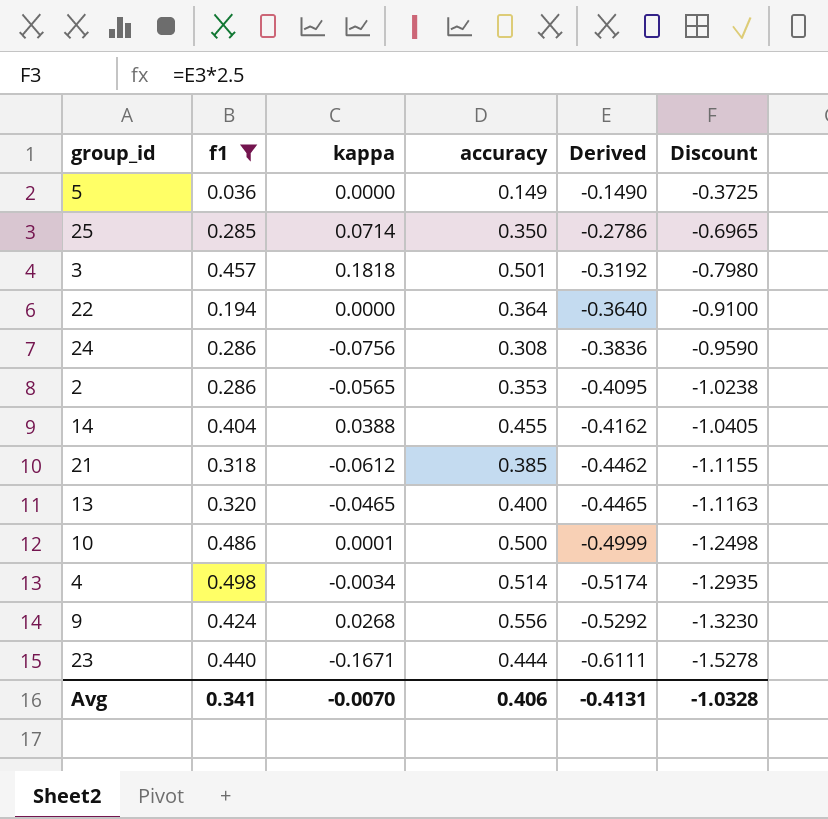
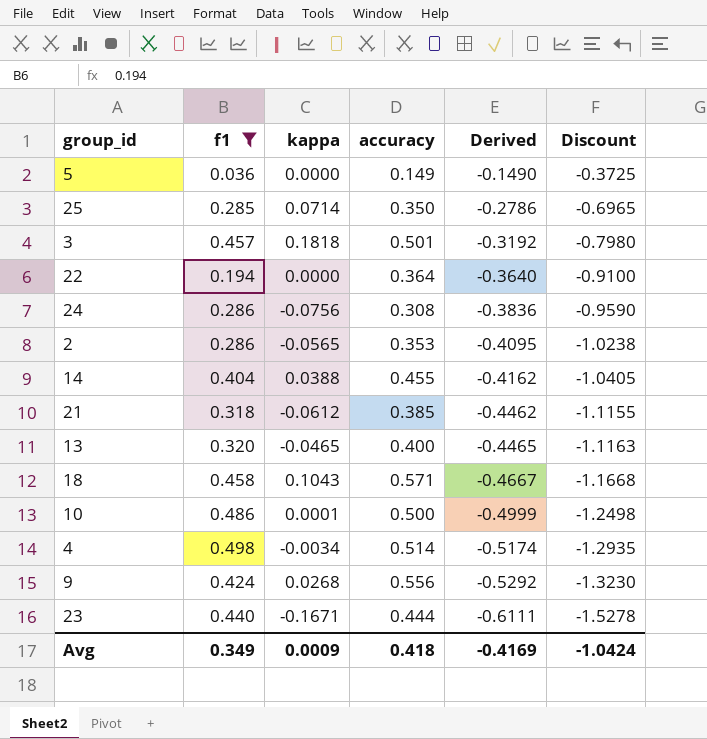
row 18: none -> 0.458 | 0.1043 | 0.571 | -0.4667 | -1.1668
Avg | f1: 0.341 -> 0.349
Avg | kappa: -0.0070 -> 0.0009
Avg | accuracy: 0.406 -> 0.418
Avg | Derived: -0.4131 -> -0.4169
Avg | Discount: -1.0328 -> -1.0424

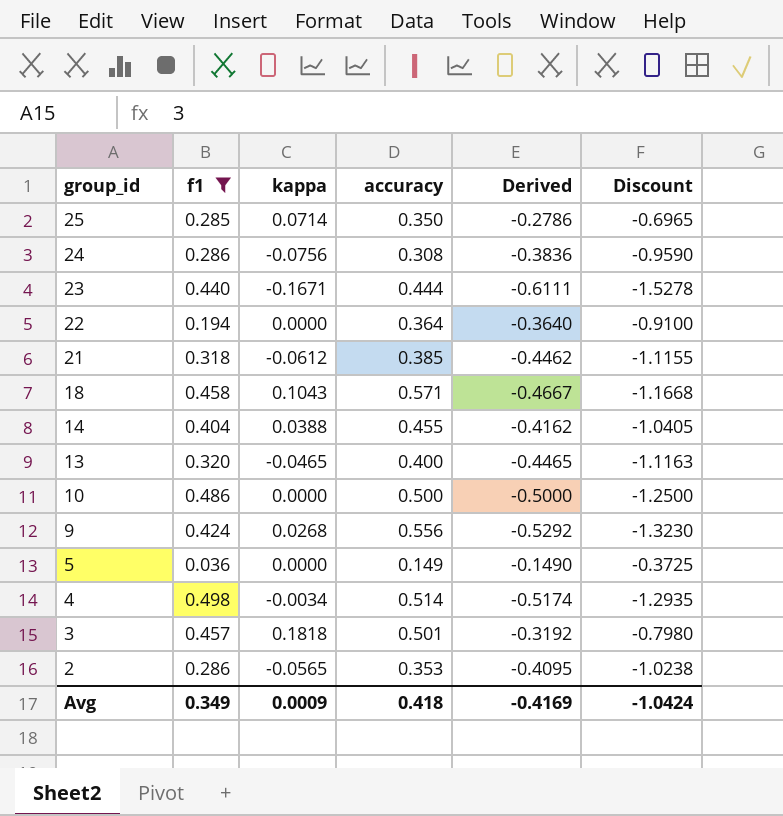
row order: Derived descending -> group_id descending
10 | kappa: 0.0001 -> 0.0000
10 | Derived: -0.4999 -> -0.5000
10 | Discount: -1.2498 -> -1.2500

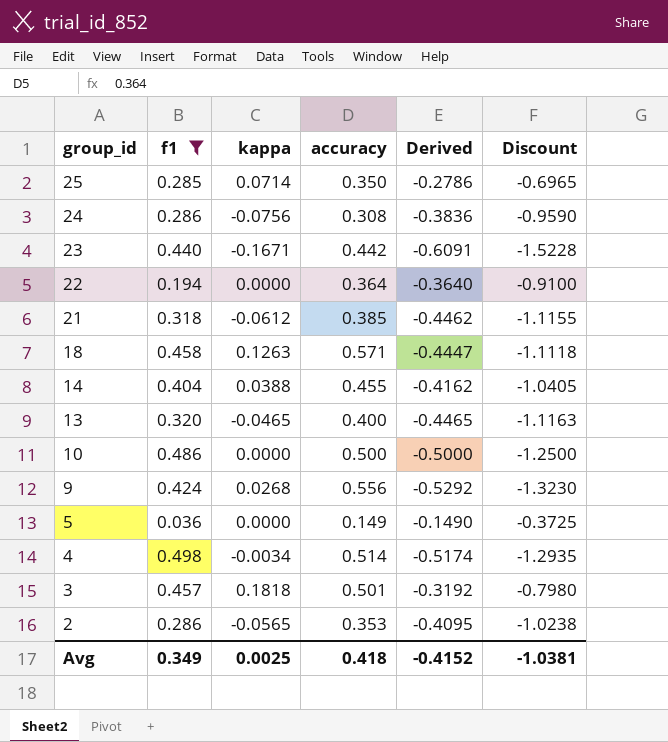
23 | accuracy: 0.444 -> 0.442
23 | Derived: -0.6111 -> -0.6091
23 | Discount: -1.5278 -> -1.5228
18 | kappa: 0.1043 -> 0.1263
18 | Derived: -0.4667 -> -0.4447
18 | Discount: -1.1668 -> -1.1118
Avg | kappa: 0.0009 -> 0.0025
Avg | Derived: -0.4169 -> -0.4152
Avg | Discount: -1.0424 -> -1.0381

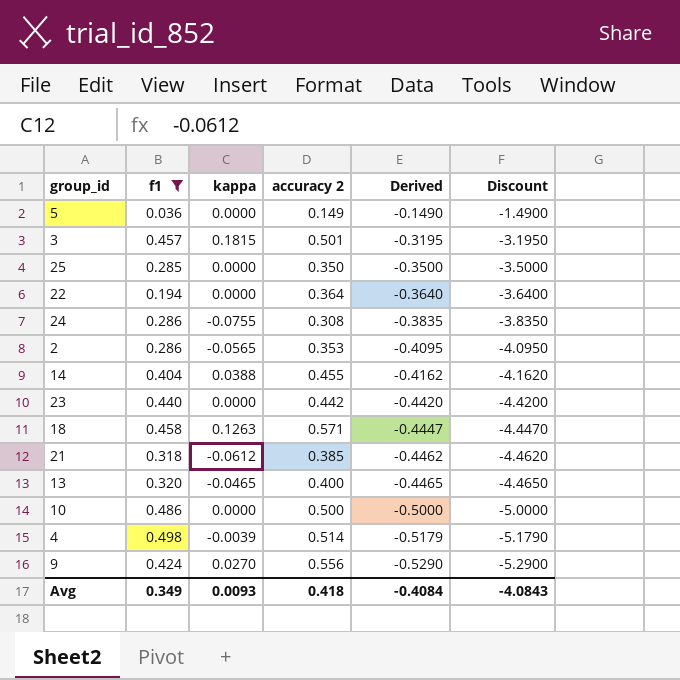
row order: group_id descending -> Derived descending
column name: accuracy -> accuracy 2
column Discount | formula: [Derived] * 2.5 -> [Derived] * 10
3 | kappa: 0.1818 -> 0.1815
3 | Derived: -0.3192 -> -0.3195
25 | kappa: 0.0714 -> 0.0000
25 | Derived: -0.2786 -> -0.3500
24 | kappa: -0.0756 -> -0.0755
24 | Derived: -0.3836 -> -0.3835
23 | kappa: -0.1671 -> 0.0000
23 | Derived: -0.6091 -> -0.4420
4 | kappa: -0.0034 -> -0.0039
4 | Derived: -0.5174 -> -0.5179
9 | kappa: 0.0268 -> 0.0270
9 | Derived: -0.5292 -> -0.5290
Avg | kappa: 0.0025 -> 0.0093
Avg | Derived: -0.4152 -> -0.4084
Avg | Discount: -1.0381 -> -4.0843

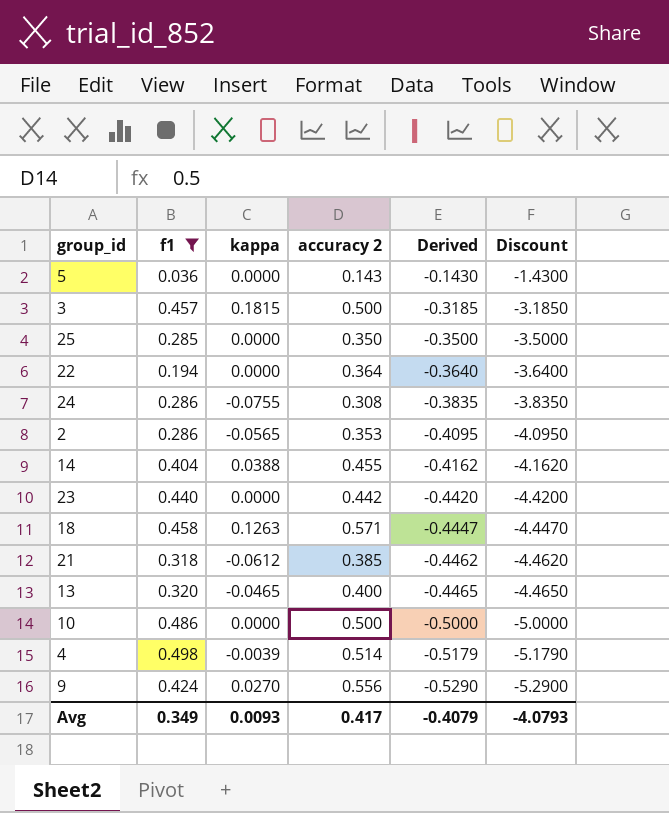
5 | accuracy 2: 0.149 -> 0.143
5 | Derived: -0.1490 -> -0.1430
5 | Discount: -1.4900 -> -1.4300
3 | accuracy 2: 0.501 -> 0.500
3 | Derived: -0.3195 -> -0.3185
3 | Discount: -3.1950 -> -3.1850
Avg | accuracy 2: 0.418 -> 0.417
Avg | Derived: -0.4084 -> -0.4079
Avg | Discount: -4.0843 -> -4.0793

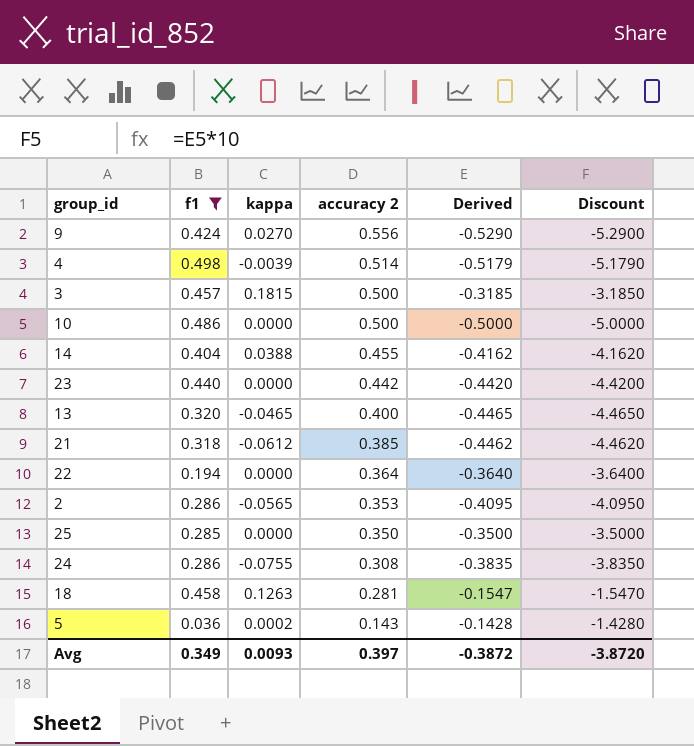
row order: Derived descending -> accuracy 2 descending
18 | accuracy 2: 0.571 -> 0.281
18 | Derived: -0.4447 -> -0.1547
18 | Discount: -4.4470 -> -1.5470
5 | kappa: 0.0000 -> 0.0002
5 | Derived: -0.1430 -> -0.1428
5 | Discount: -1.4300 -> -1.4280
Avg | accuracy 2: 0.417 -> 0.397
Avg | Derived: -0.4079 -> -0.3872
Avg | Discount: -4.0793 -> -3.8720

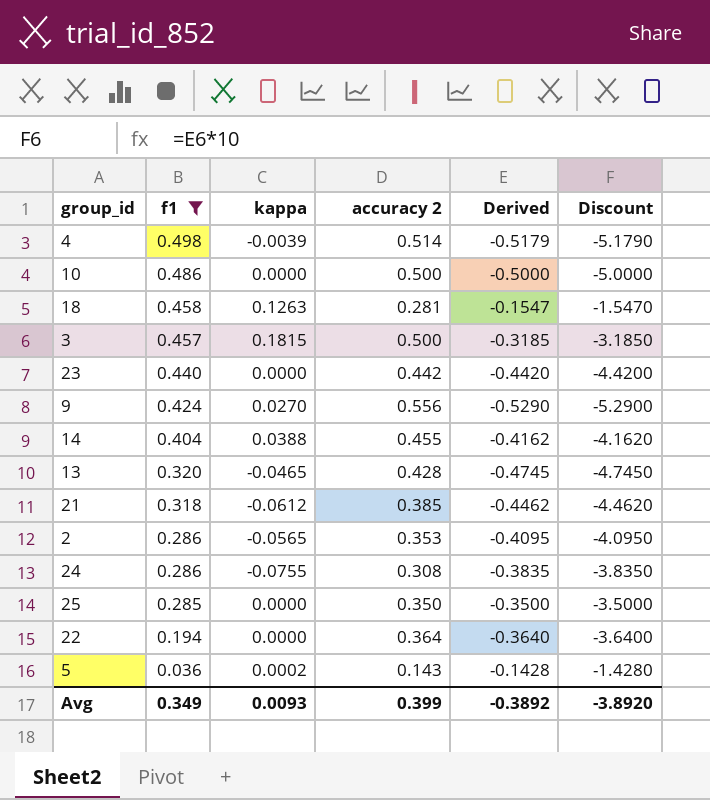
row order: accuracy 2 descending -> f1 descending
13 | accuracy 2: 0.400 -> 0.428
13 | Derived: -0.4465 -> -0.4745
13 | Discount: -4.4650 -> -4.7450
Avg | accuracy 2: 0.397 -> 0.399
Avg | Derived: -0.3872 -> -0.3892
Avg | Discount: -3.8720 -> -3.8920

